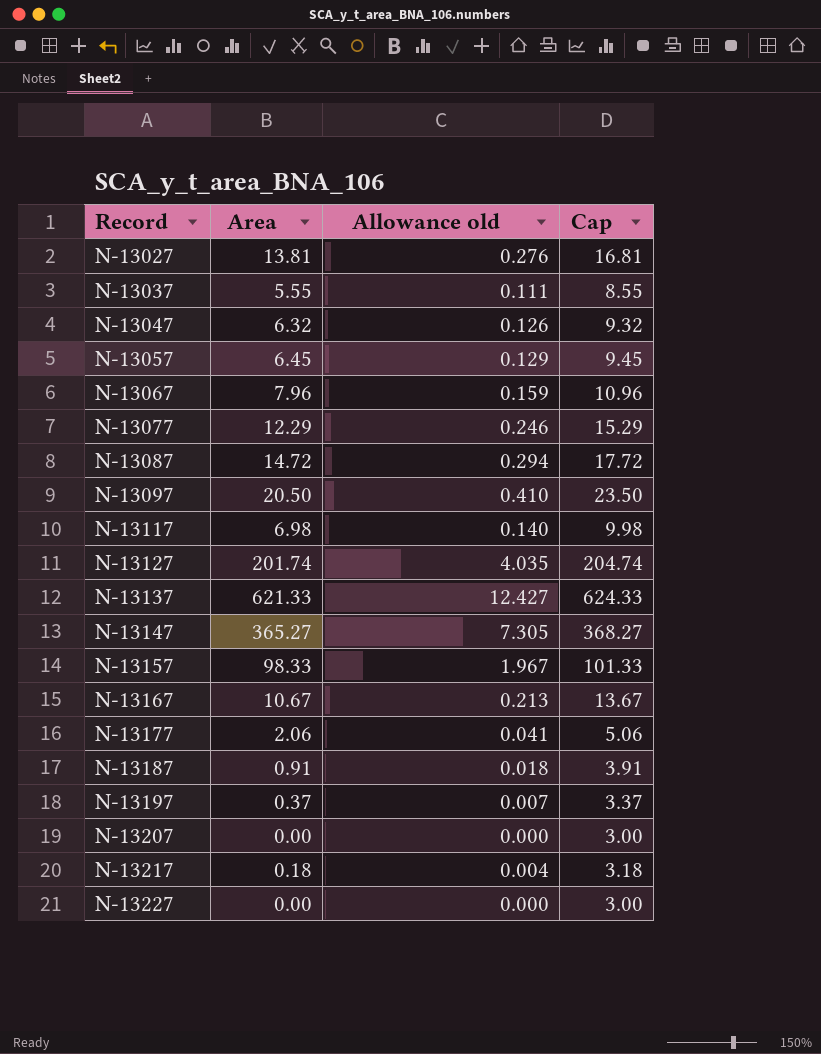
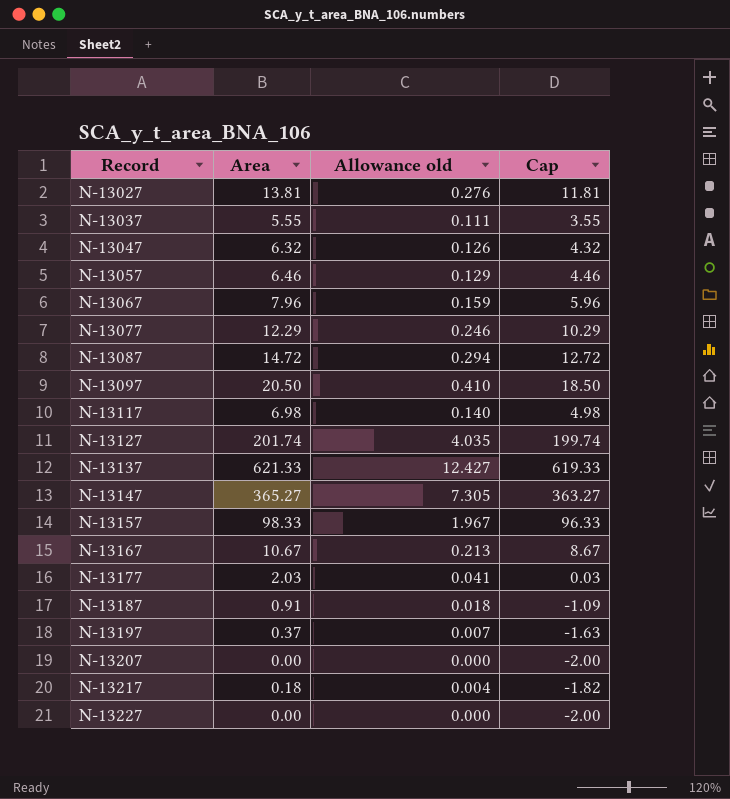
column Cap | formula: [Area] + 3 -> [Area] - 2
N-13057 | Area: 6.45 -> 6.46
N-13177 | Area: 2.06 -> 2.03

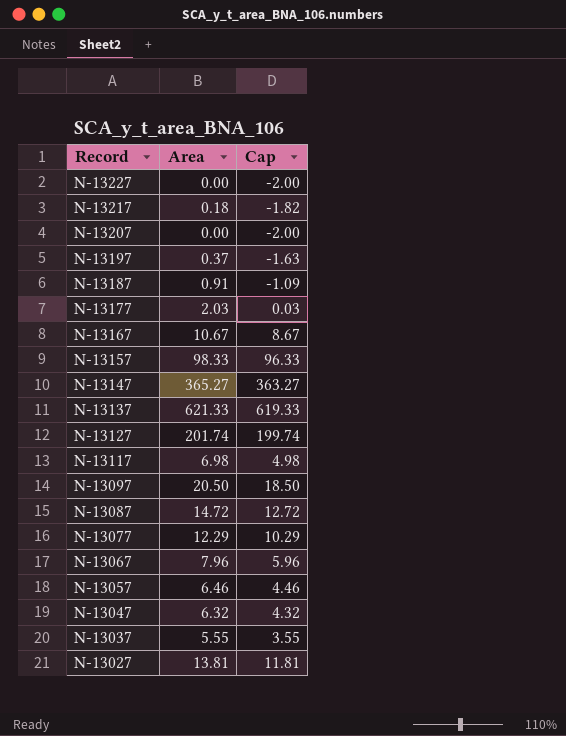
row order: Record ascending -> Record descending
column Allowance old | formula: [Area] * 0.02 -> none

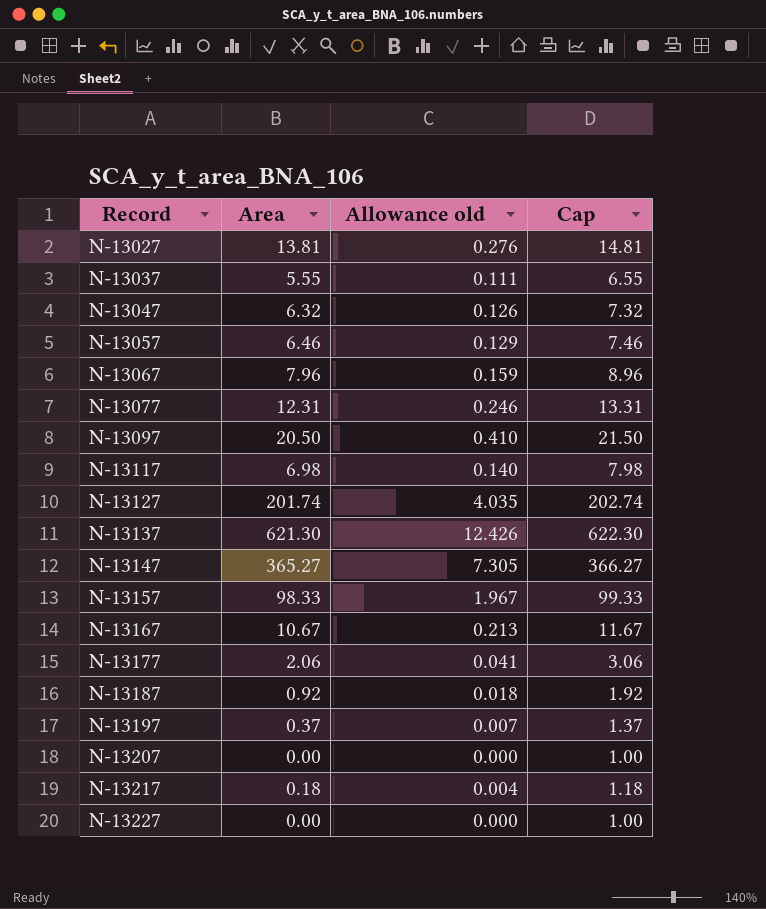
row order: Record descending -> Record ascending
column Allowance old | formula: none -> [Area] * 0.02
column Cap | formula: [Area] - 2 -> [Area] + 1
row N-13087: 14.72 | 12.72 -> none
N-13077 | Area: 12.29 -> 12.31
N-13137 | Area: 621.33 -> 621.30
N-13177 | Area: 2.03 -> 2.06
N-13187 | Area: 0.91 -> 0.92

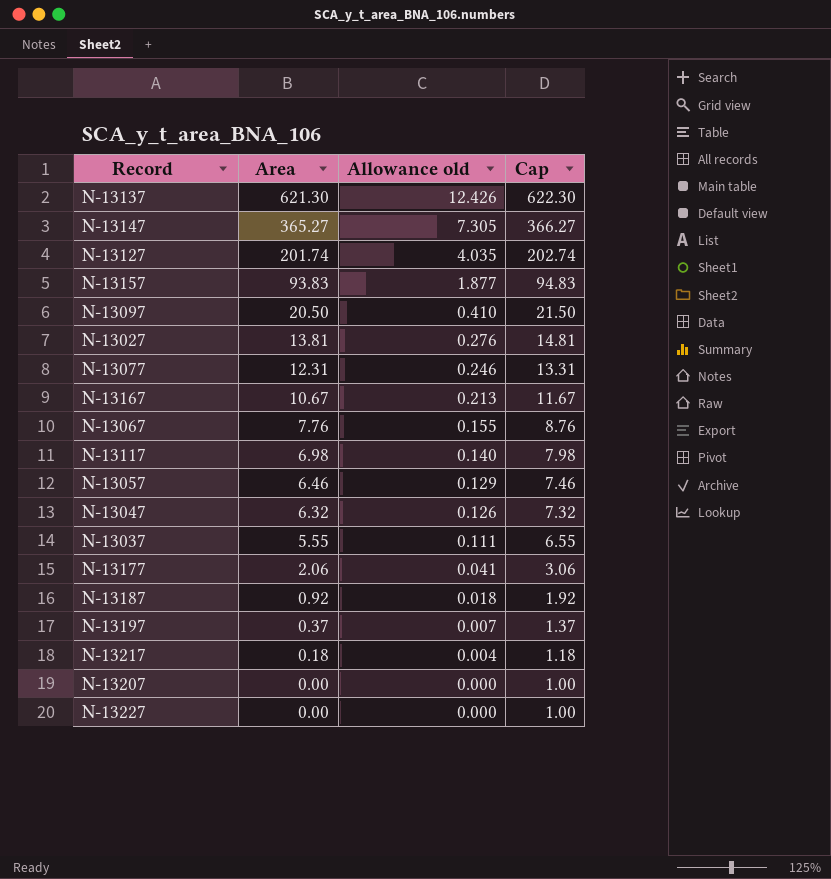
row order: Record ascending -> Area descending
N-13157 | Area: 98.33 -> 93.83
N-13157 | Allowance old: 1.967 -> 1.877
N-13157 | Cap: 99.33 -> 94.83
N-13067 | Area: 7.96 -> 7.76
N-13067 | Allowance old: 0.159 -> 0.155
N-13067 | Cap: 8.96 -> 8.76

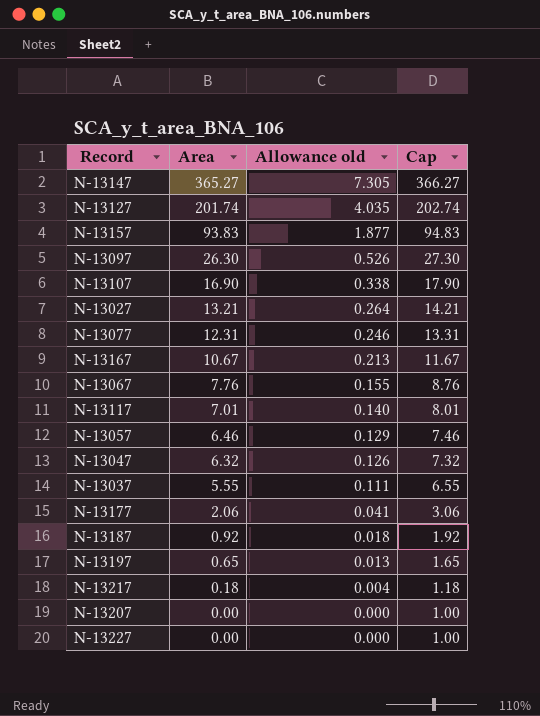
row N-13137: 621.30 | 12.426 | 622.30 -> none
N-13097 | Area: 20.50 -> 26.30
N-13097 | Allowance old: 0.410 -> 0.526
N-13097 | Cap: 21.50 -> 27.30
row N-13107: none -> 16.90 | 0.338 | 17.90
N-13027 | Area: 13.81 -> 13.21
N-13027 | Allowance old: 0.276 -> 0.264
N-13027 | Cap: 14.81 -> 14.21
N-13117 | Area: 6.98 -> 7.01
N-13117 | Cap: 7.98 -> 8.01
N-13197 | Area: 0.37 -> 0.65
N-13197 | Allowance old: 0.007 -> 0.013
N-13197 | Cap: 1.37 -> 1.65

